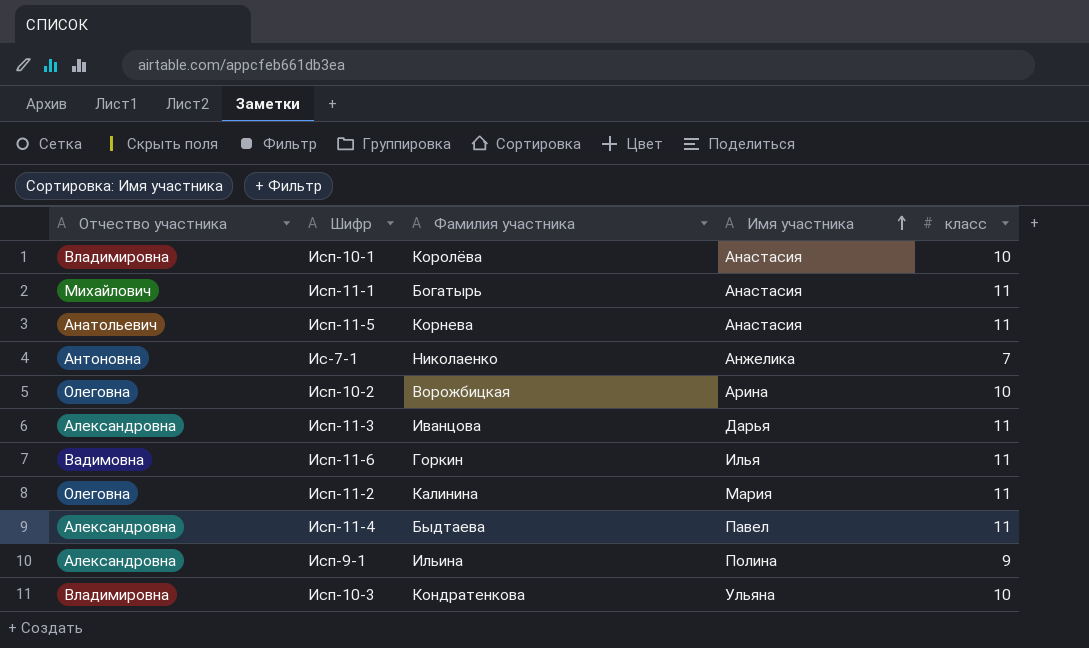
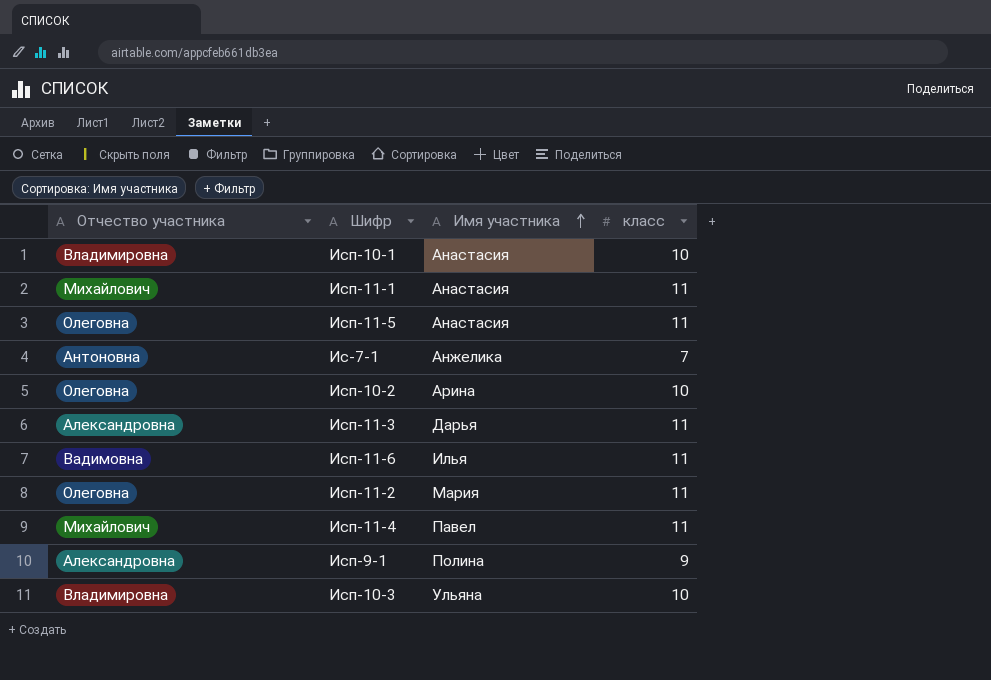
column Фамилия участника | position: 3 -> none
Исп-11-5 | Отчество участника: Анатольевич -> Олеговна
Исп-11-4 | Отчество участника: Александровна -> Михайлович

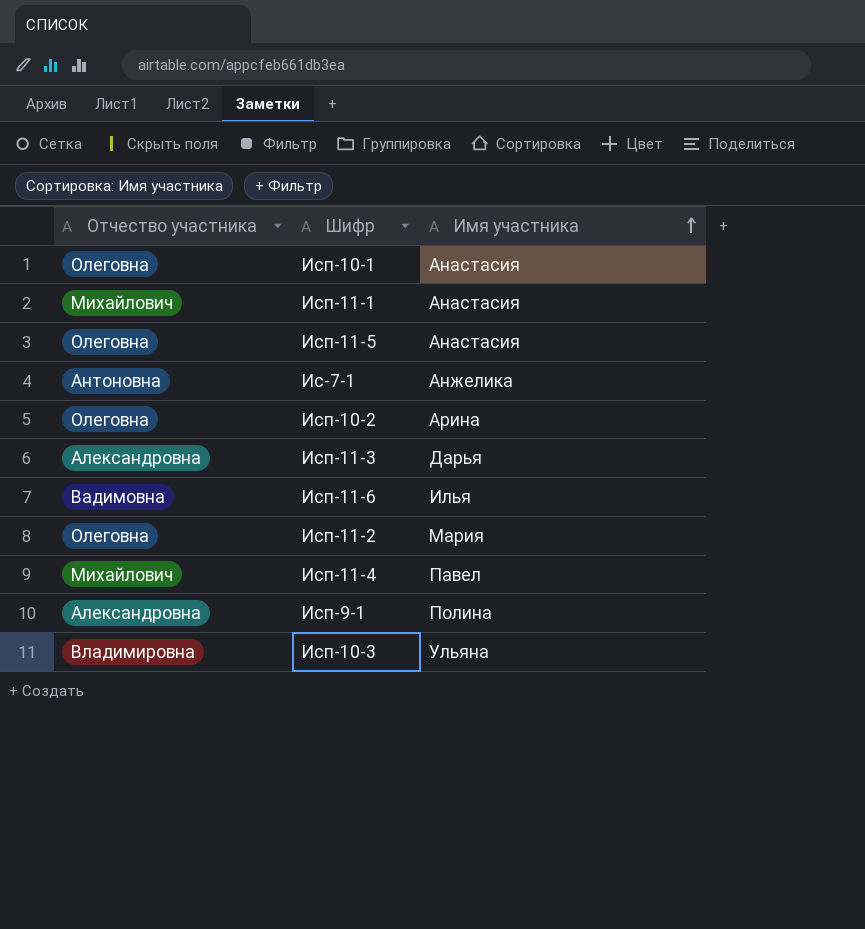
column класс | position: 4 -> none
Исп-10-1 | Отчество участника: Владимировна -> Олеговна

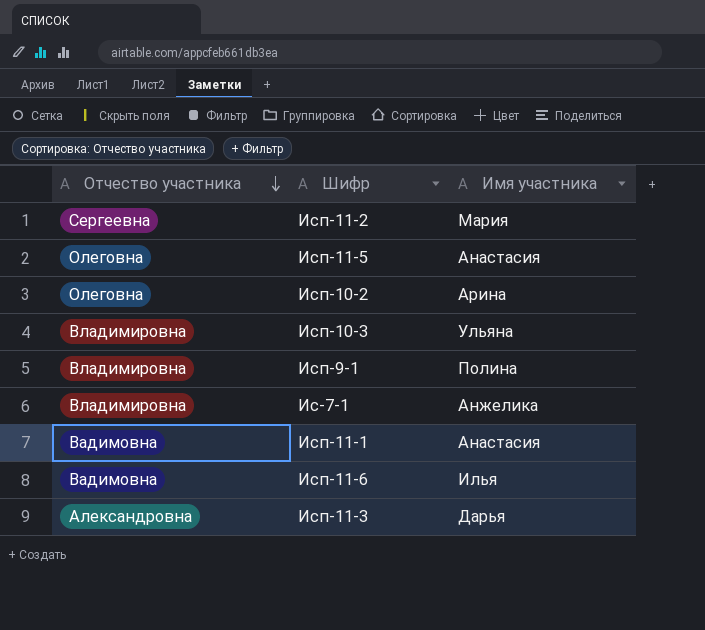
row order: Имя участника ascending -> Отчество участника descending
row Исп-10-1: Олеговна | Анастасия -> none
row Исп-11-4: Михайлович | Павел -> none
Исп-11-2 | Отчество участника: Олеговна -> Сергеевна
Исп-9-1 | Отчество участника: Александровна -> Владимировна
Ис-7-1 | Отчество участника: Антоновна -> Владимировна
Исп-11-1 | Отчество участника: Михайлович -> Вадимовна

